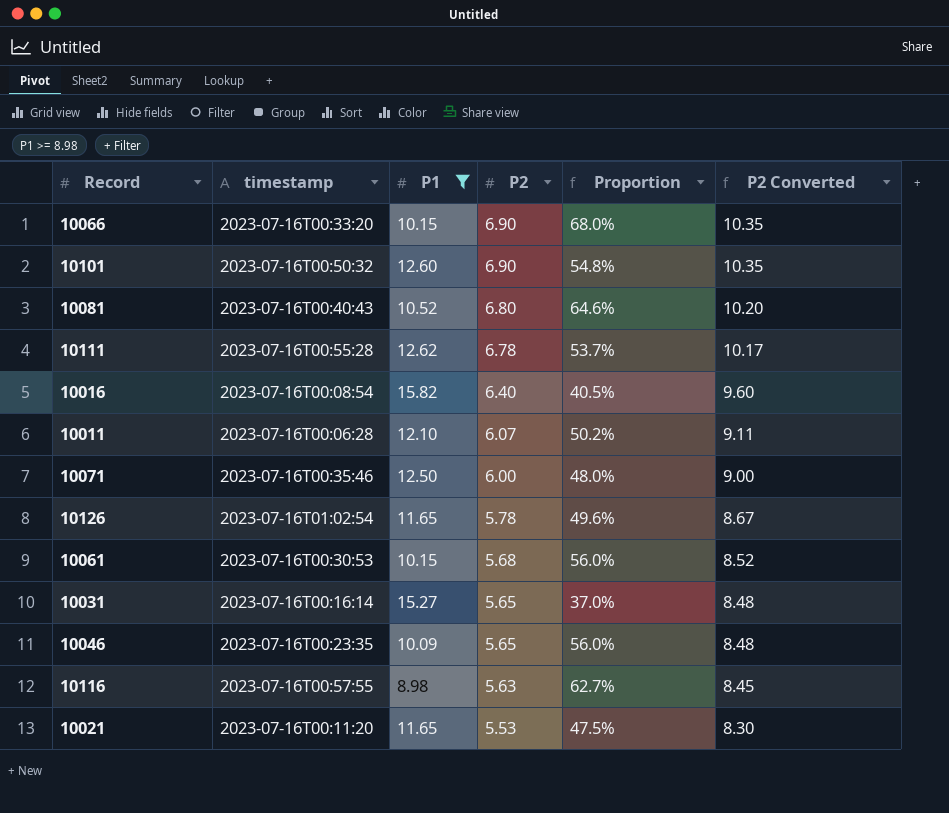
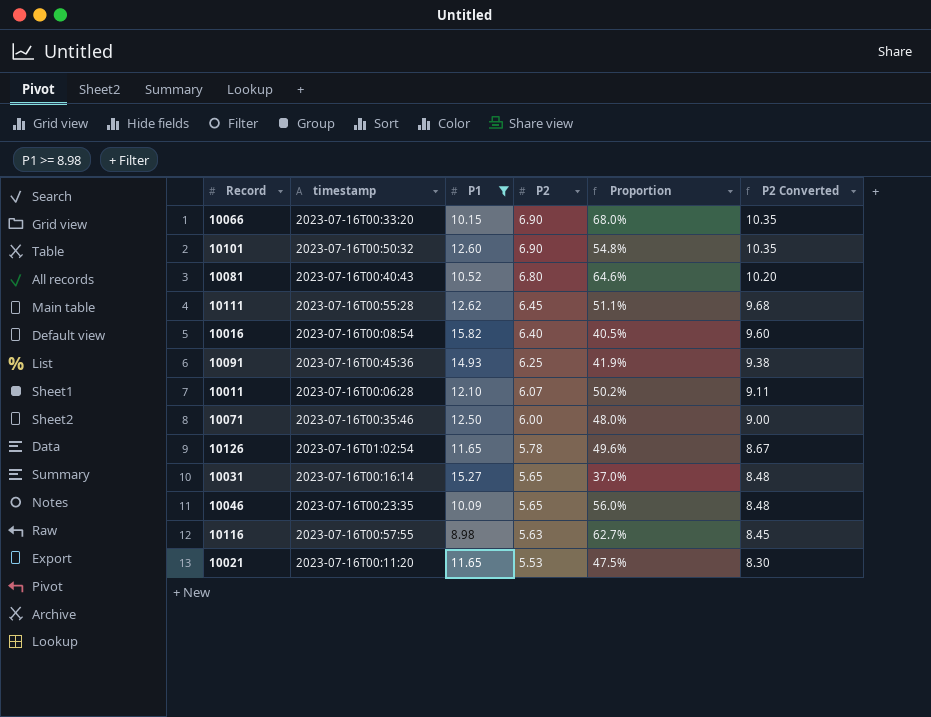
row 10061: 2023-07-16T00:30:53 | 10.15 | 5.68 | 56.0% | 8.52 -> none
10111 | P2: 6.78 -> 6.45
10111 | Proportion: 53.7% -> 51.1%
10111 | P2 Converted: 10.17 -> 9.68
row 10091: none -> 2023-07-16T00:45:36 | 14.93 | 6.25 | 41.9% | 9.38

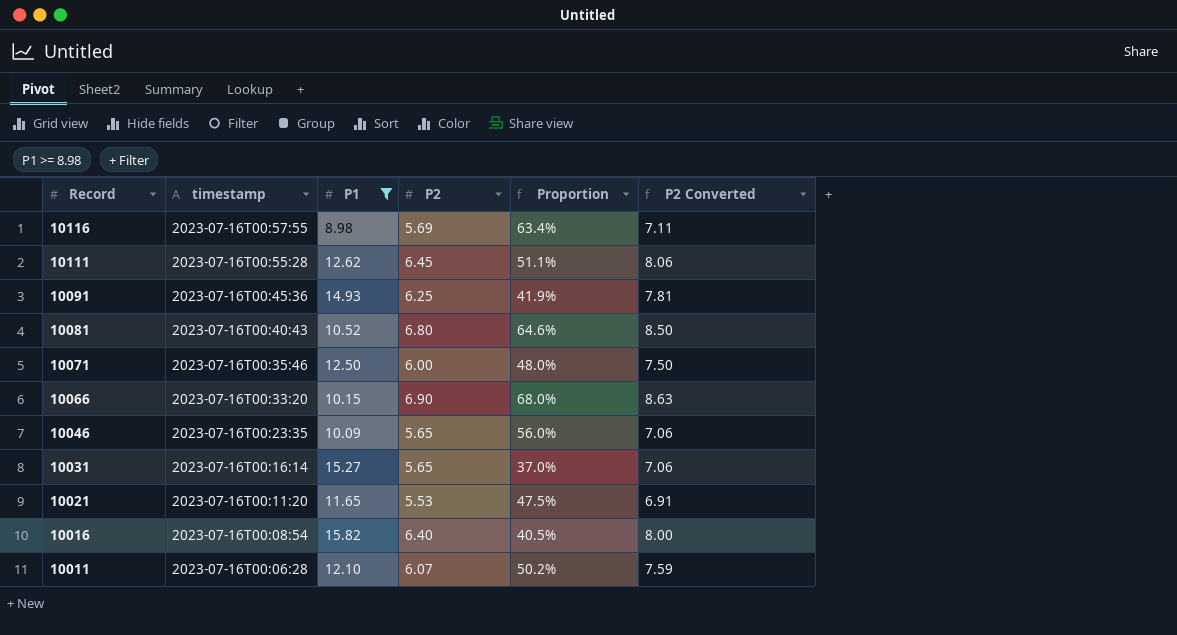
row order: P2 descending -> Record descending
column P2 Converted | formula: [P2] * 1.5 -> [P2] * 1.25
row 10101: 2023-07-16T00:50:32 | 12.60 | 6.90 | 54.8% | 10.35 -> none
row 10126: 2023-07-16T01:02:54 | 11.65 | 5.78 | 49.6% | 8.67 -> none
10116 | P2: 5.63 -> 5.69
10116 | Proportion: 62.7% -> 63.4%

